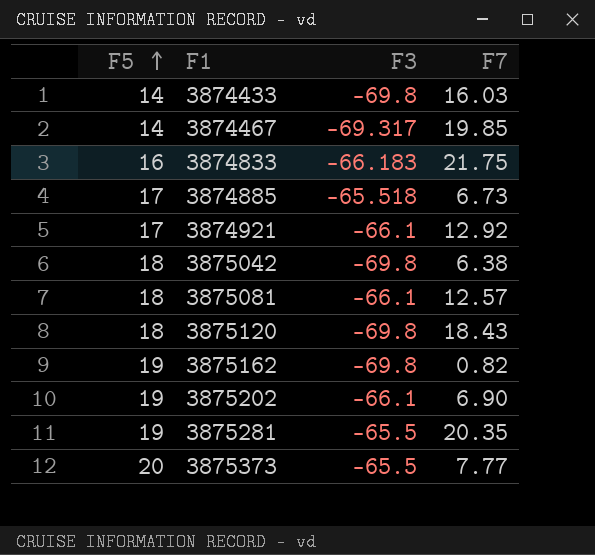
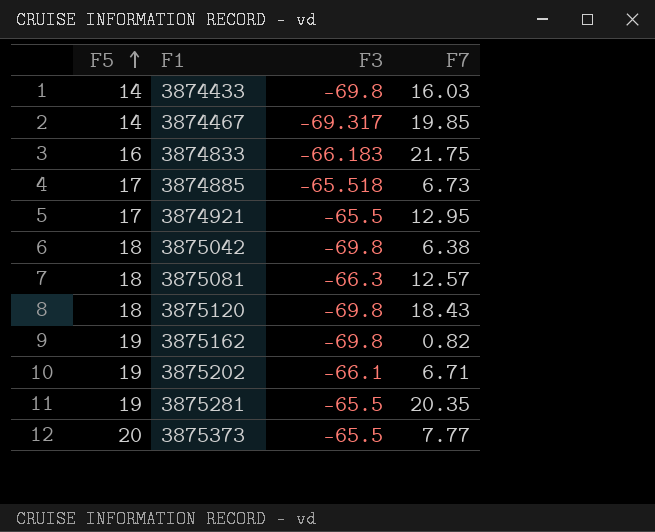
3874921 | F3: -66.1 -> -65.5
3874921 | F7: 12.92 -> 12.95
3875081 | F3: -66.1 -> -66.3
3875202 | F7: 6.90 -> 6.71

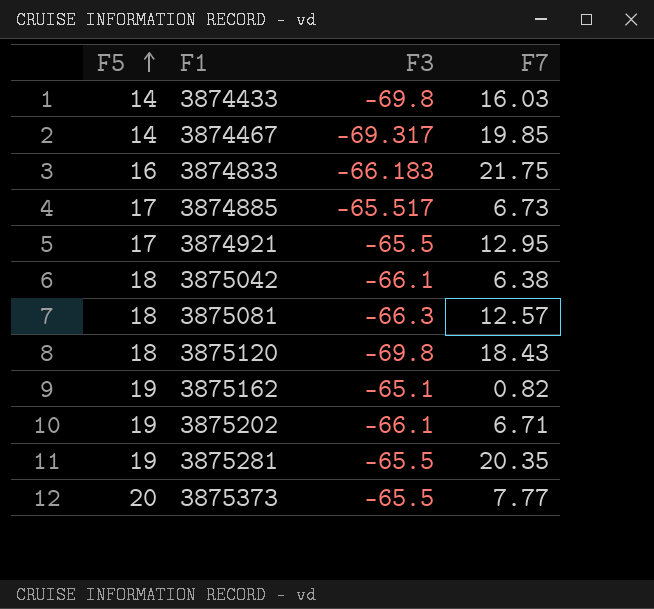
3874885 | F3: -65.518 -> -65.517
3875042 | F3: -69.8 -> -66.1
3875162 | F3: -69.8 -> -65.1

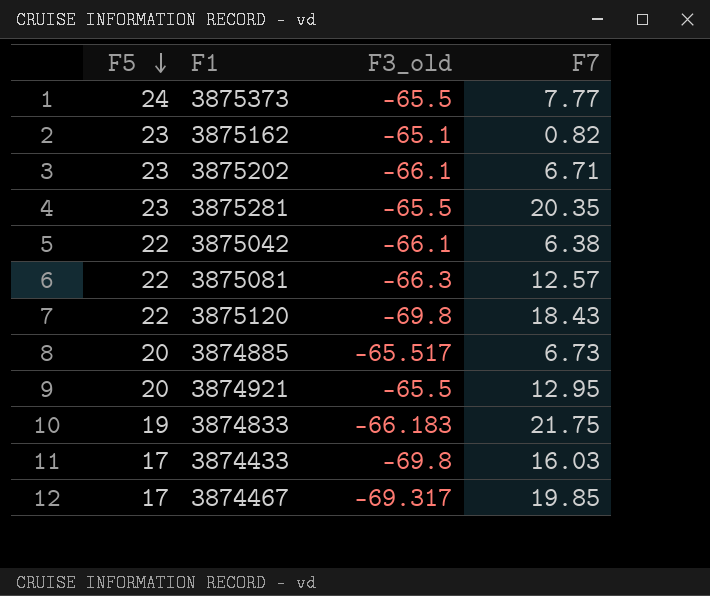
row order: F5 ascending -> F5 descending
column name: F3 -> F3_old
3875373 | F5: 20 -> 24
3875162 | F5: 19 -> 23
3875202 | F5: 19 -> 23
3875281 | F5: 19 -> 23
3875042 | F5: 18 -> 22
3875081 | F5: 18 -> 22
3875120 | F5: 18 -> 22
3874885 | F5: 17 -> 20
3874921 | F5: 17 -> 20
3874833 | F5: 16 -> 19
3874433 | F5: 14 -> 17
3874467 | F5: 14 -> 17

